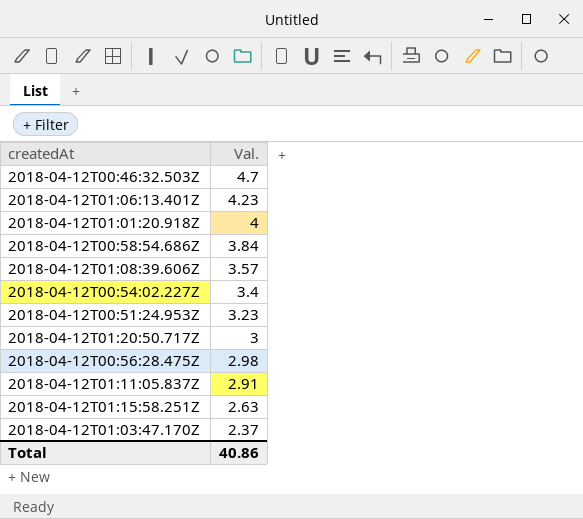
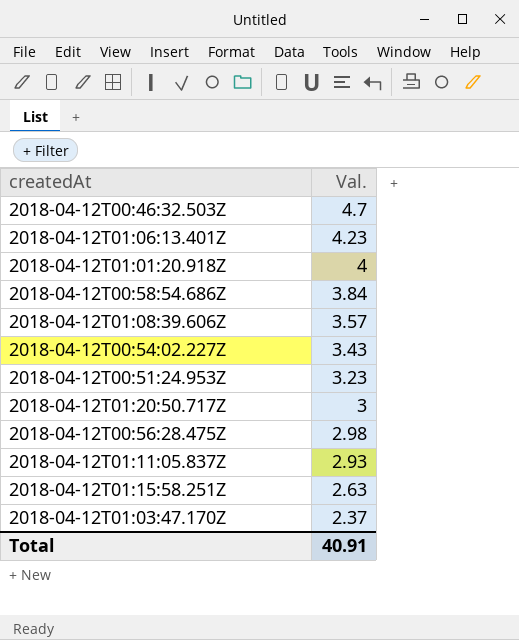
2018-04-12T00:54:02.227Z | Val.: 3.4 -> 3.43
2018-04-12T01:11:05.837Z | Val.: 2.91 -> 2.93
Total | Val.: 40.86 -> 40.91

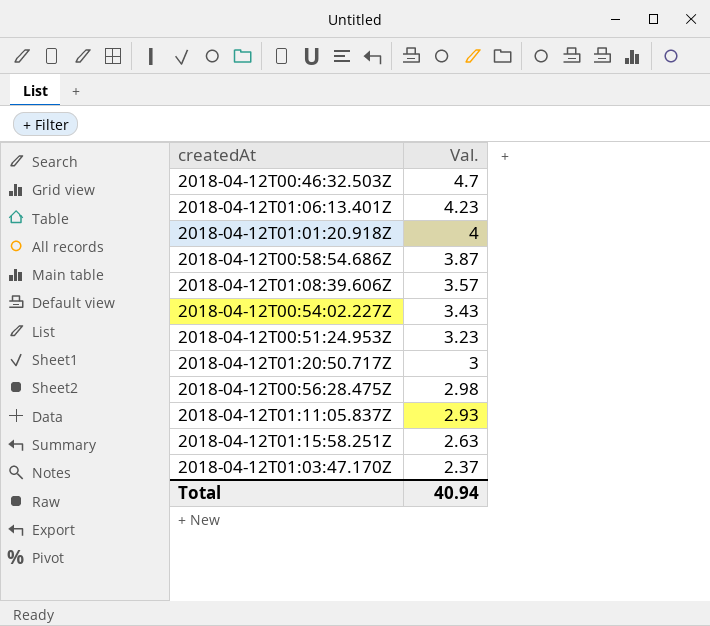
2018-04-12T00:58:54.686Z | Val.: 3.84 -> 3.87
Total | Val.: 40.91 -> 40.94

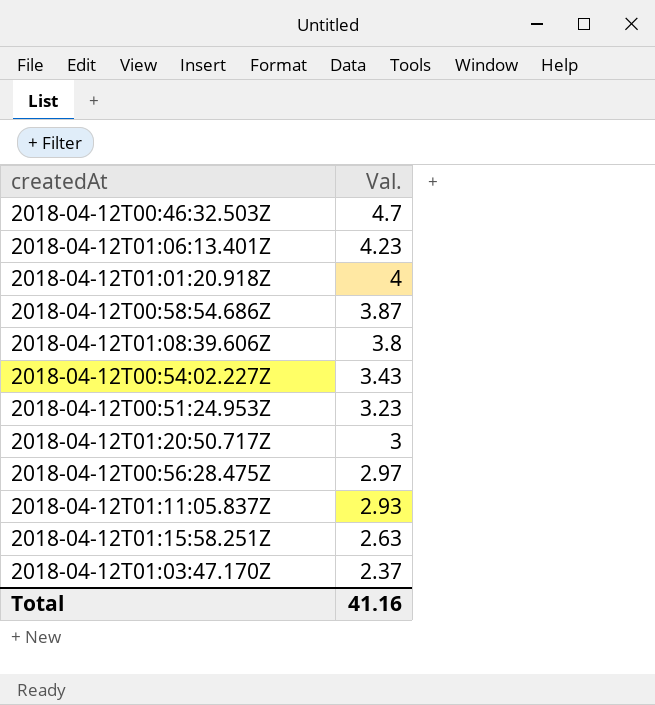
2018-04-12T01:08:39.606Z | Val.: 3.57 -> 3.8
2018-04-12T00:56:28.475Z | Val.: 2.98 -> 2.97
Total | Val.: 40.94 -> 41.16

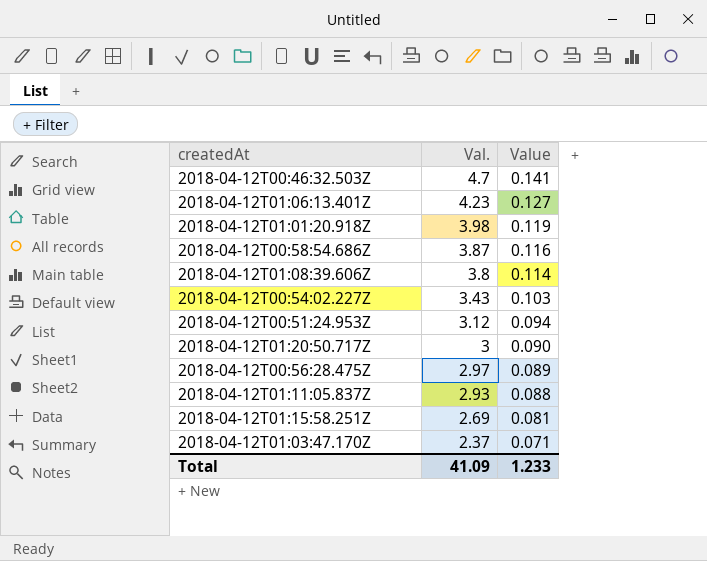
column Value | formula: none -> [Val.] * 0.03
2018-04-12T01:01:20.918Z | Val.: 4 -> 3.98
2018-04-12T00:51:24.953Z | Val.: 3.23 -> 3.12
2018-04-12T01:15:58.251Z | Val.: 2.63 -> 2.69
Total | Val.: 41.16 -> 41.09

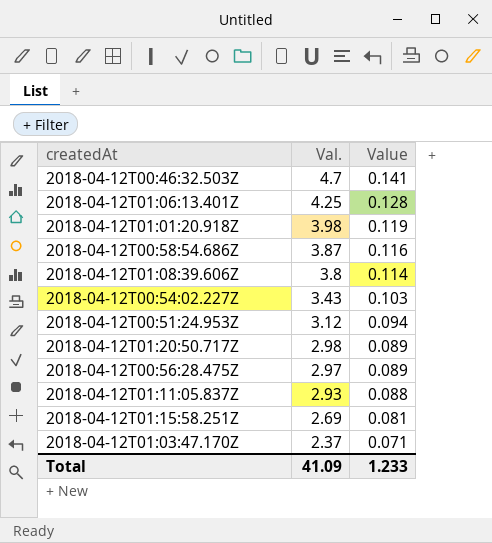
2018-04-12T01:06:13.401Z | Val.: 4.23 -> 4.25
2018-04-12T01:06:13.401Z | Value: 0.127 -> 0.128
2018-04-12T01:20:50.717Z | Val.: 3 -> 2.98
2018-04-12T01:20:50.717Z | Value: 0.090 -> 0.089

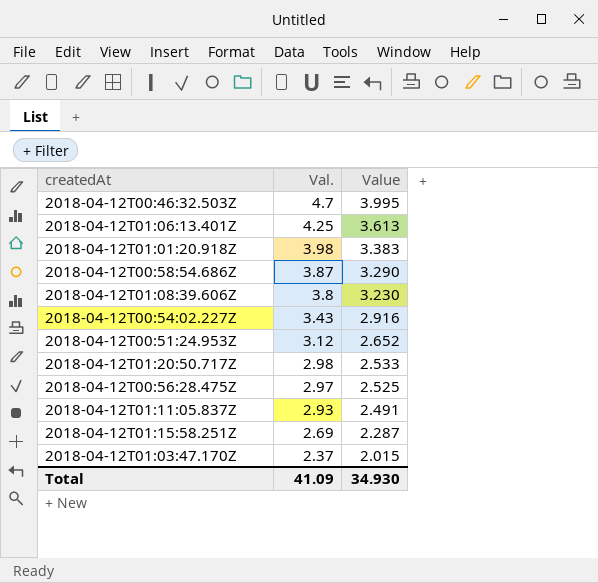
column Value | formula: [Val.] * 0.03 -> [Val.] * 0.85
Total | Value: 1.233 -> 34.930

